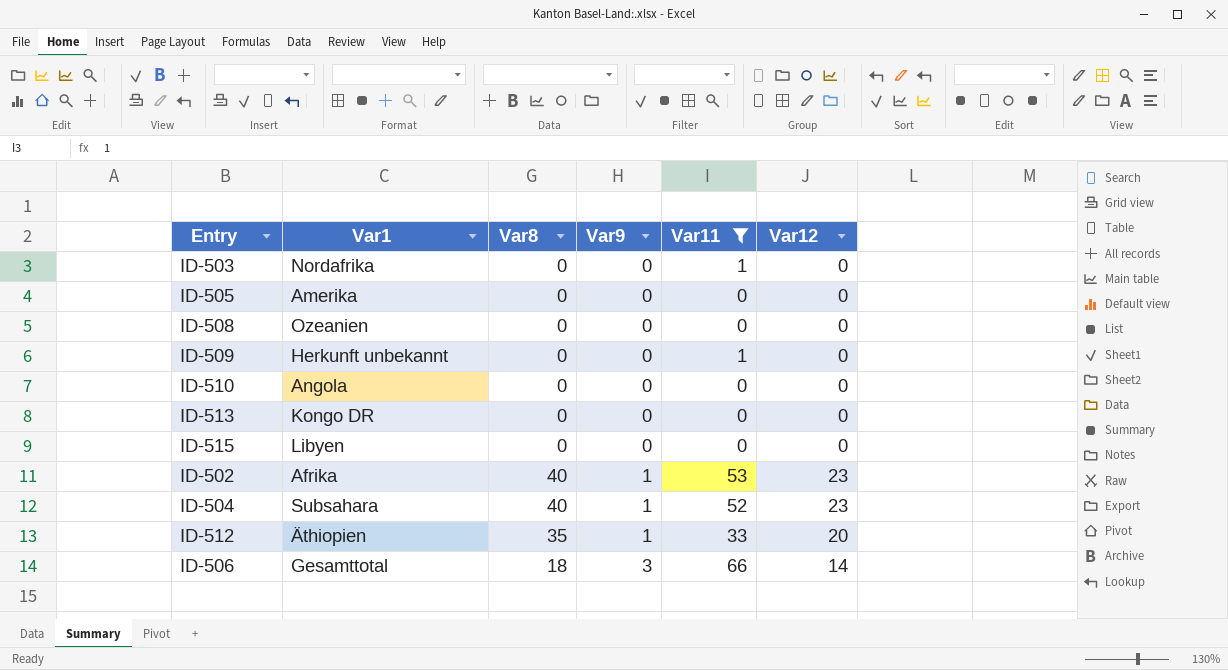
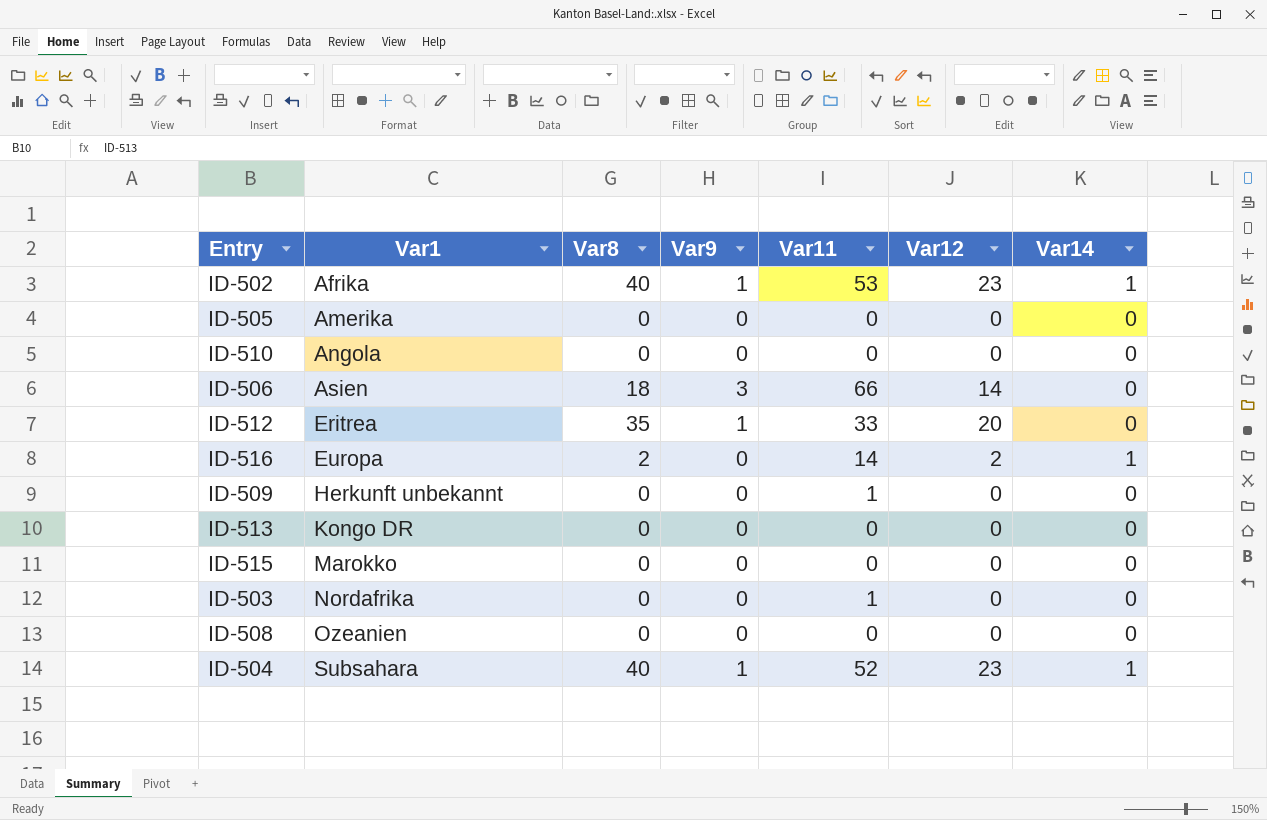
filter: Var11 != 14 -> none
row order: Var9 ascending -> Var1 ascending
column Var14 | position: none -> 7
ID-506 | Var1: Gesamttotal -> Asien
ID-512 | Var1: Äthiopien -> Eritrea
ID-515 | Var1: Libyen -> Marokko

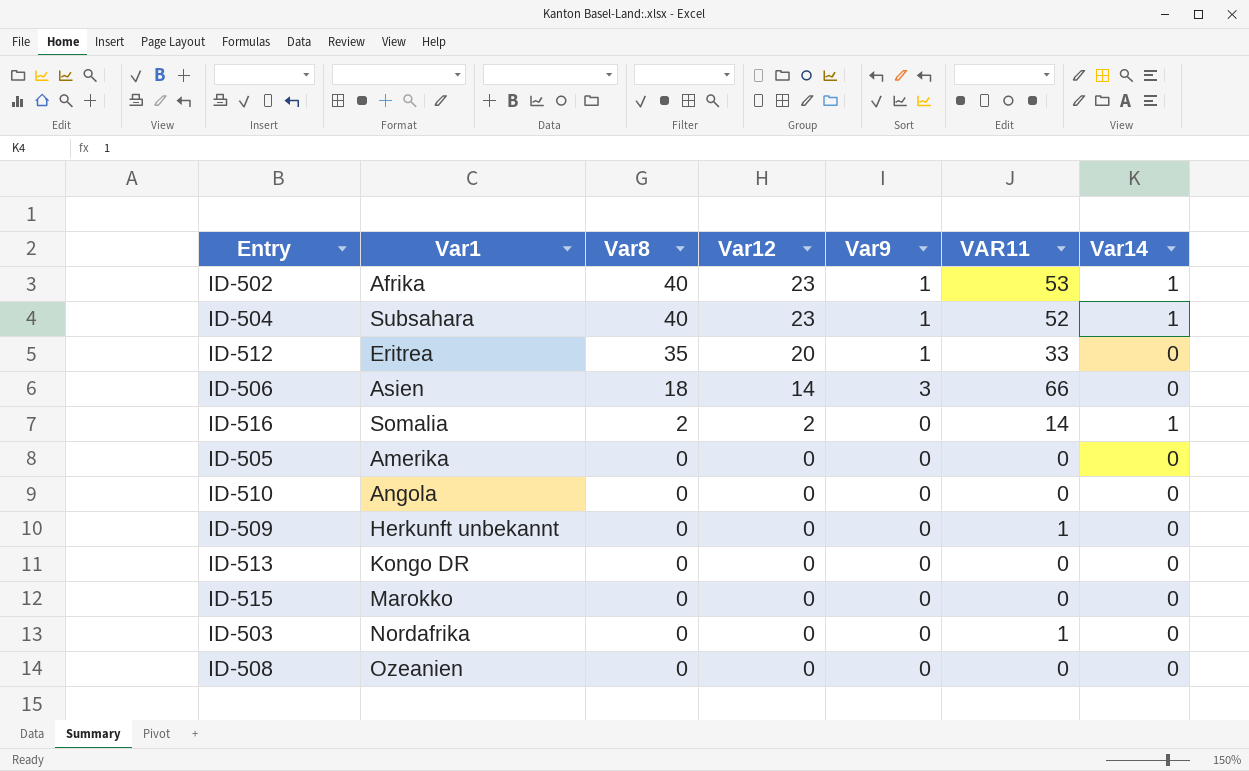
row order: Var1 ascending -> Var8 descending
column Var12 | position: 6 -> 4
column name: Var11 -> VAR11
ID-516 | Var1: Europa -> Somalia

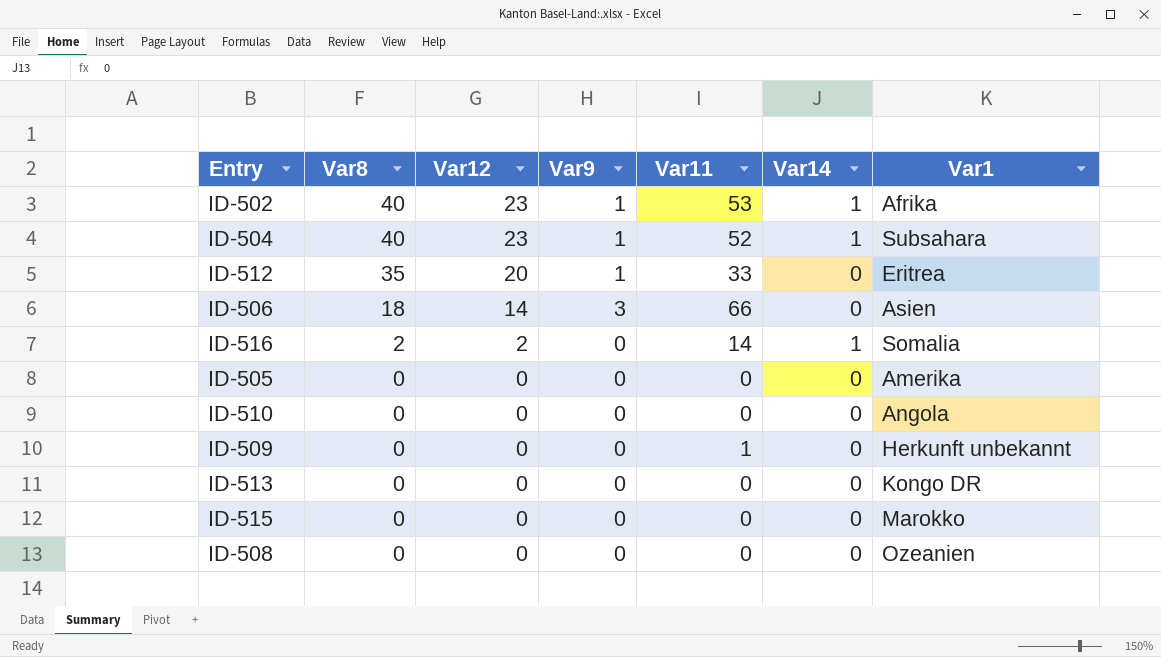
column name: VAR11 -> Var11
column Var1 | position: 2 -> 7
row ID-503: Nordafrika | 0 | 0 | 0 | 1 | 0 -> none

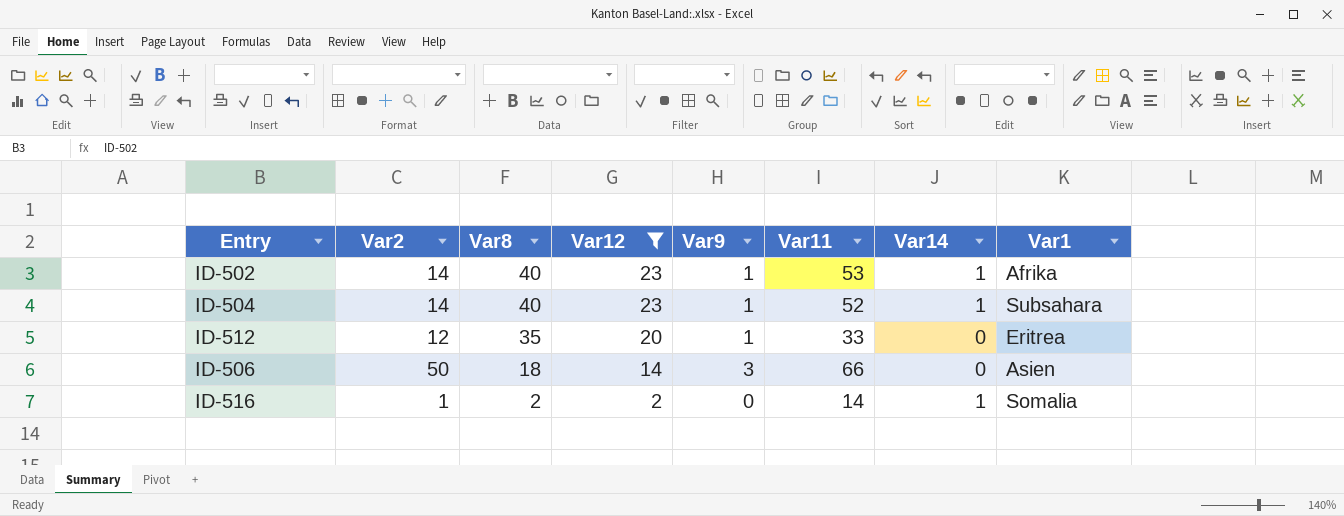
filter: none -> Var12 != 0
column Var2 | position: none -> 2

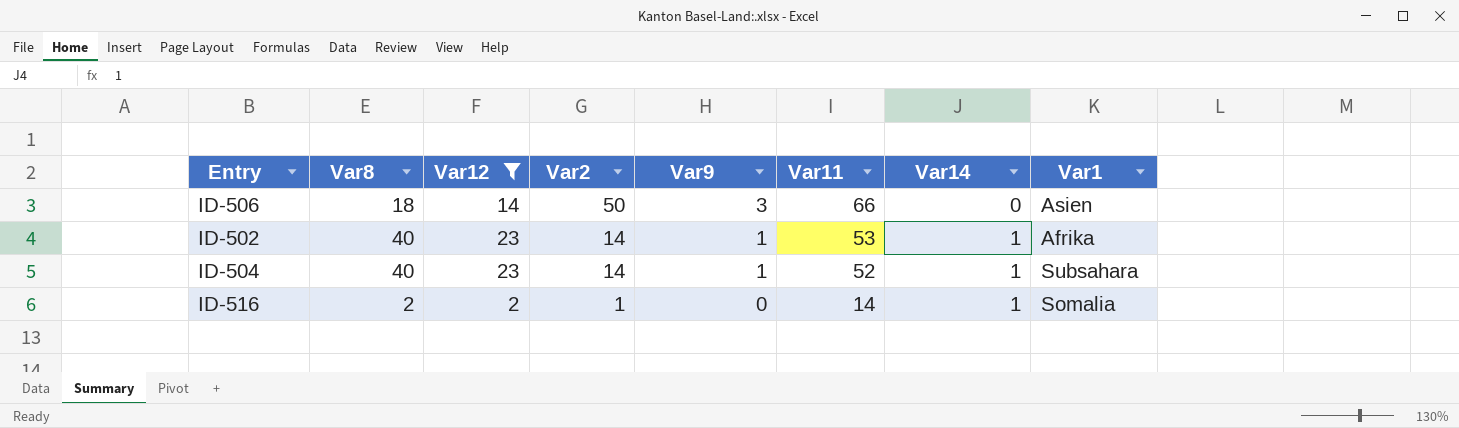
row order: Var8 descending -> Var2 descending
column Var2 | position: 2 -> 4
row ID-512: 12 | 35 | 20 | 1 | 33 | 0 | Eritrea -> none

